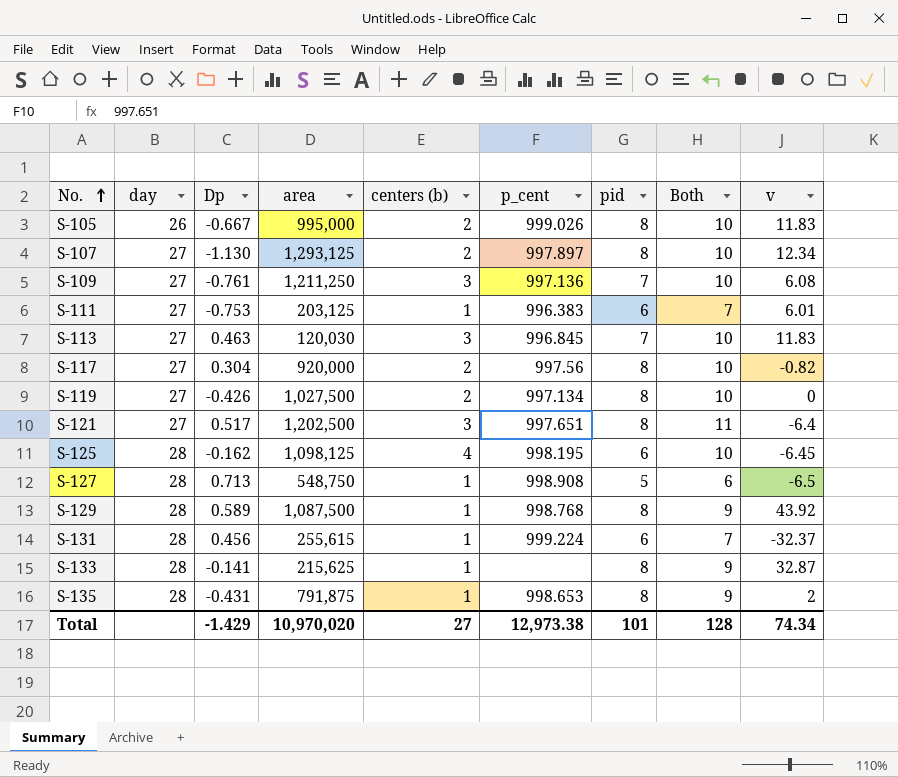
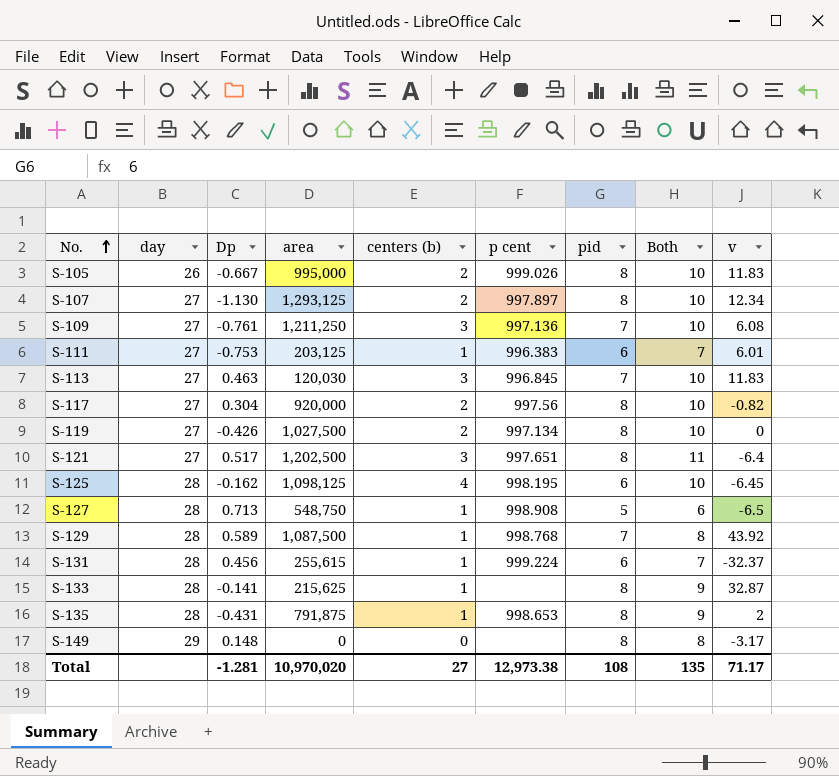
column name: p_cent -> p cent
S-129 | pid: 8 -> 7
S-129 | Both: 9 -> 8
row S-149: none -> 29 | 0.148 | 0 | 0 | none | 8 | 8 | -3.17
Total | Dp: -1.429 -> -1.281
Total | pid: 101 -> 108
Total | Both: 128 -> 135
Total | v: 74.34 -> 71.17

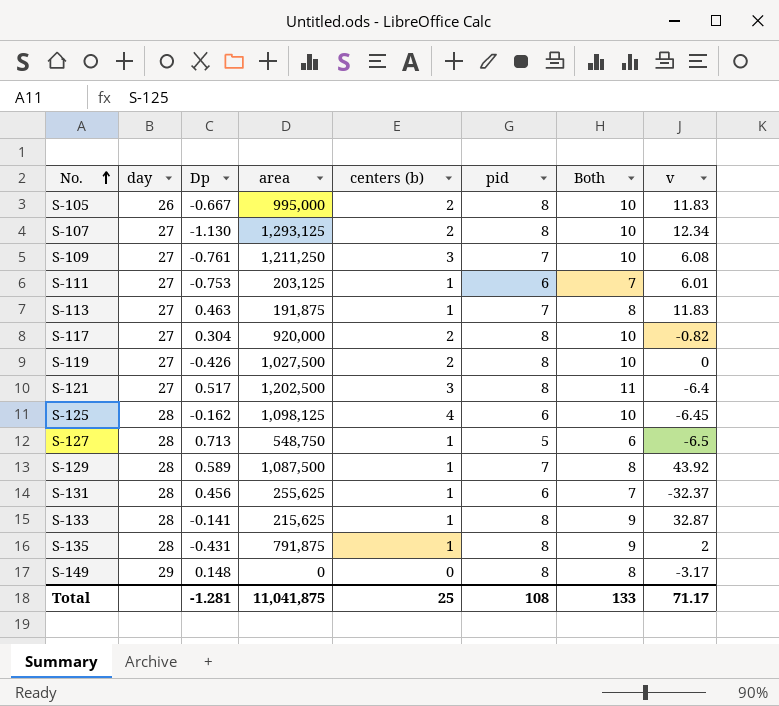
column p cent | position: 6 -> none
S-113 | area: 120,030 -> 191,875
S-113 | centers (b): 3 -> 1
S-113 | Both: 10 -> 8
S-131 | area: 255,615 -> 255,625
Total | area: 10,970,020 -> 11,041,875
Total | centers (b): 27 -> 25
Total | Both: 135 -> 133

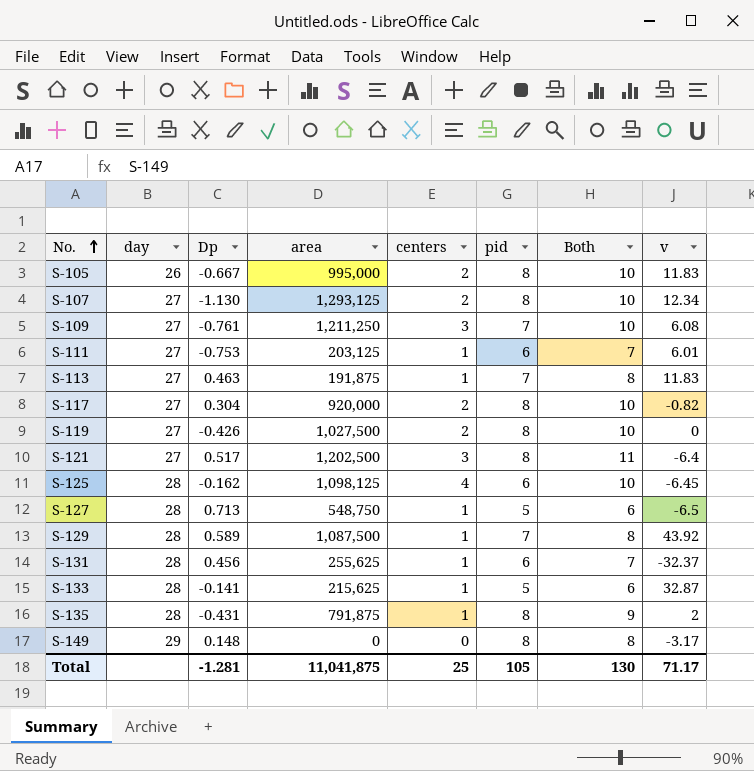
column name: centers (b) -> centers
S-133 | pid: 8 -> 5
S-133 | Both: 9 -> 6
Total | pid: 108 -> 105
Total | Both: 133 -> 130

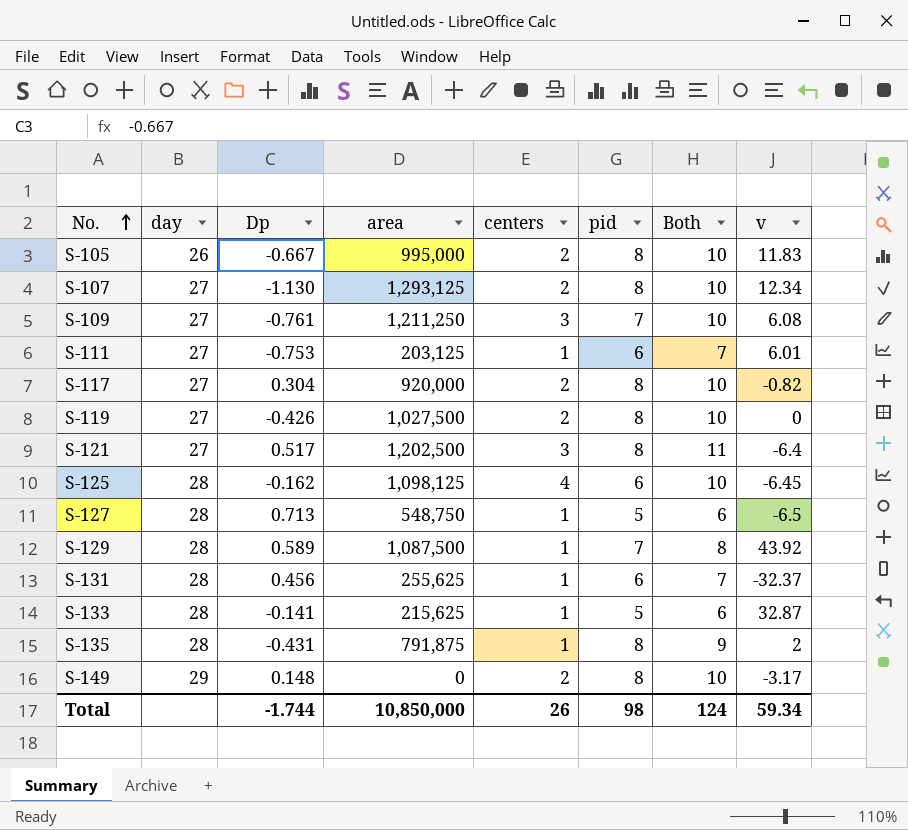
row S-113: 27 | 0.463 | 191,875 | 1 | 7 | 8 | 11.83 -> none
S-149 | centers: 0 -> 2
S-149 | Both: 8 -> 10
Total | Dp: -1.281 -> -1.744
Total | area: 11,041,875 -> 10,850,000
Total | centers: 25 -> 26
Total | pid: 105 -> 98
Total | Both: 130 -> 124
Total | v: 71.17 -> 59.34

